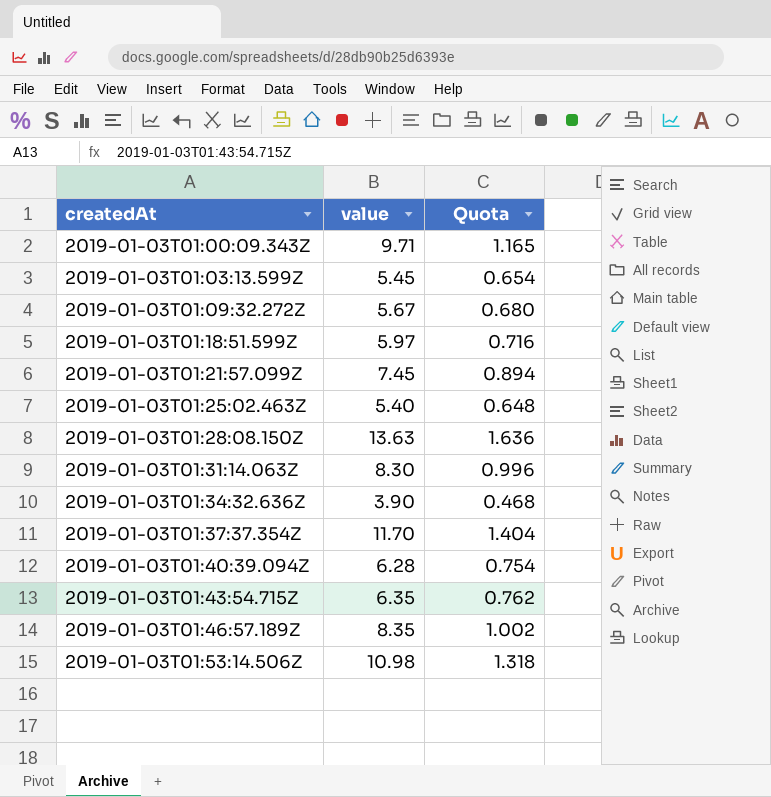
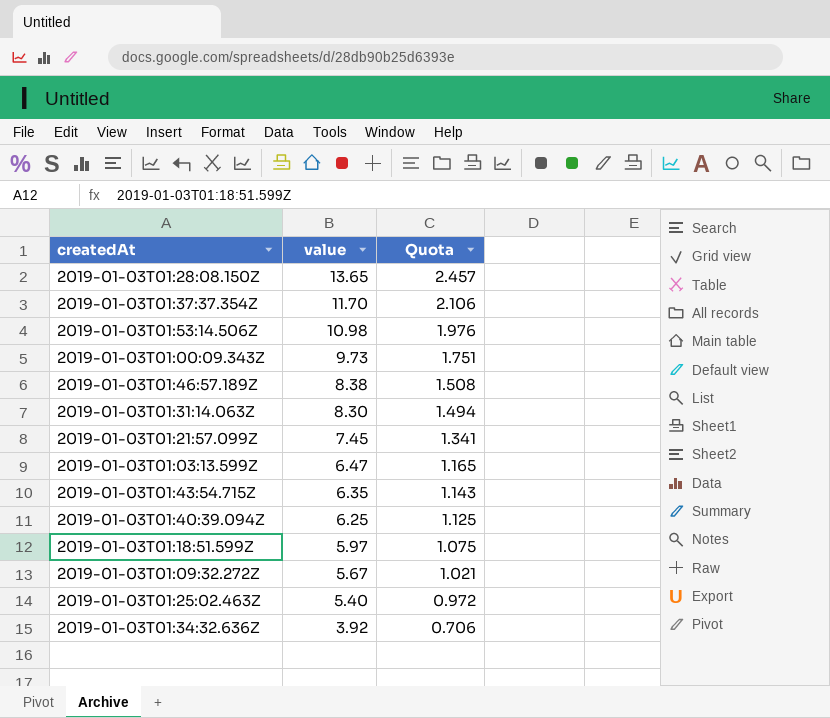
row order: createdAt ascending -> value descending
column Quota | formula: [value] * 0.12 -> [value] * 0.18
2019-01-03T01:28:08.150Z | value: 13.63 -> 13.65
2019-01-03T01:00:09.343Z | value: 9.71 -> 9.73
2019-01-03T01:46:57.189Z | value: 8.35 -> 8.38
2019-01-03T01:03:13.599Z | value: 5.45 -> 6.47
2019-01-03T01:40:39.094Z | value: 6.28 -> 6.25
2019-01-03T01:34:32.636Z | value: 3.90 -> 3.92

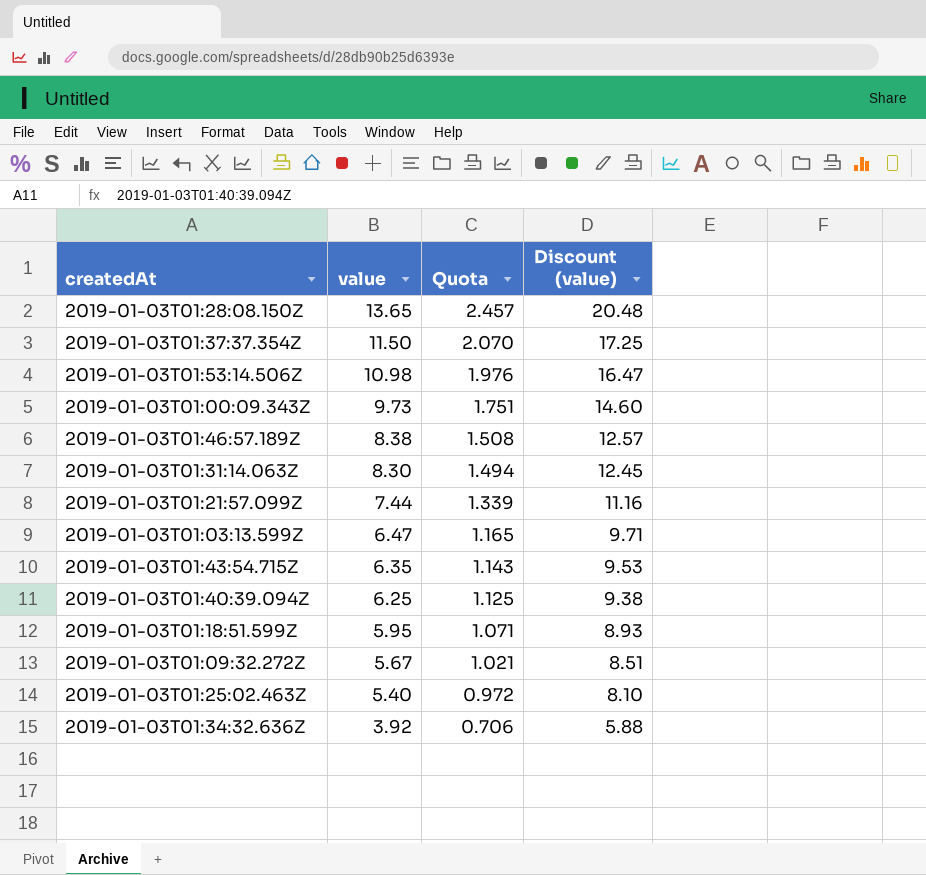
column Discount (value) | formula: none -> [value] * 1.5
2019-01-03T01:37:37.354Z | value: 11.70 -> 11.50
2019-01-03T01:37:37.354Z | Quota: 2.106 -> 2.070
2019-01-03T01:21:57.099Z | value: 7.45 -> 7.44
2019-01-03T01:21:57.099Z | Quota: 1.341 -> 1.339
2019-01-03T01:18:51.599Z | value: 5.97 -> 5.95
2019-01-03T01:18:51.599Z | Quota: 1.075 -> 1.071

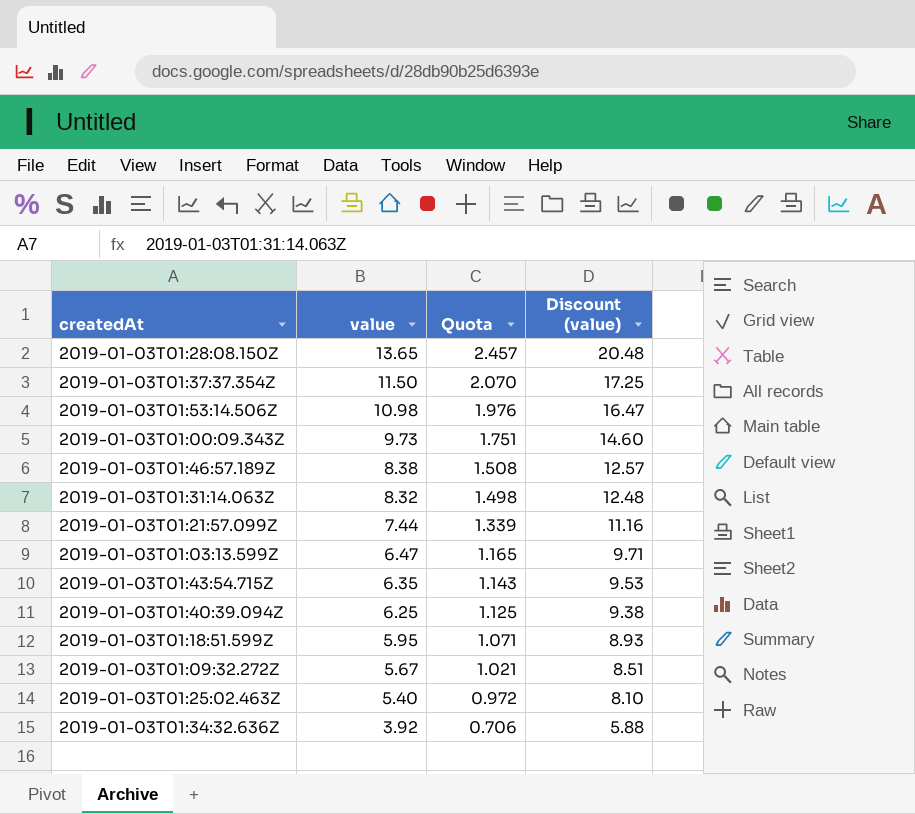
2019-01-03T01:31:14.063Z | value: 8.30 -> 8.32
2019-01-03T01:31:14.063Z | Quota: 1.494 -> 1.498
2019-01-03T01:31:14.063Z | Discount (value): 12.45 -> 12.48

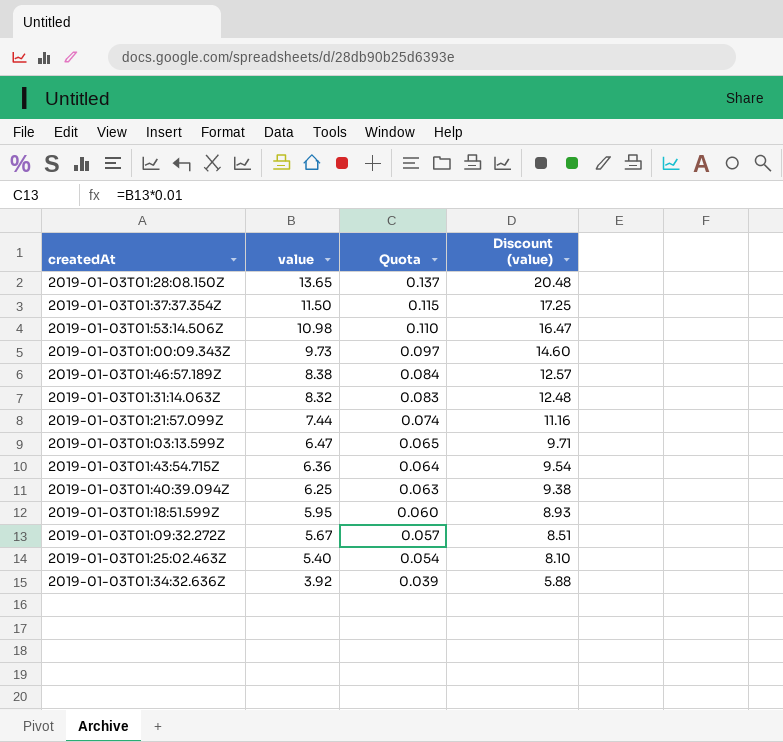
column Quota | formula: [value] * 0.18 -> [value] * 0.01
2019-01-03T01:43:54.715Z | value: 6.35 -> 6.36
2019-01-03T01:43:54.715Z | Discount (value): 9.53 -> 9.54

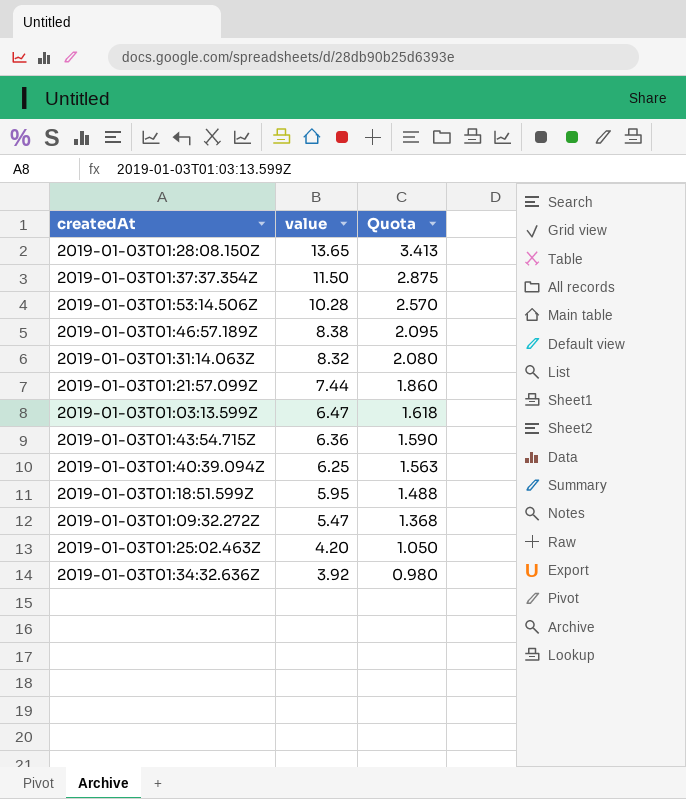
column Discount (value) | formula: [value] * 1.5 -> none
column Quota | formula: [value] * 0.01 -> [value] * 0.25
row 2019-01-03T01:00:09.343Z: 9.73 | 0.097 | 14.60 -> none
2019-01-03T01:53:14.506Z | value: 10.98 -> 10.28
2019-01-03T01:09:32.272Z | value: 5.67 -> 5.47
2019-01-03T01:25:02.463Z | value: 5.40 -> 4.20

